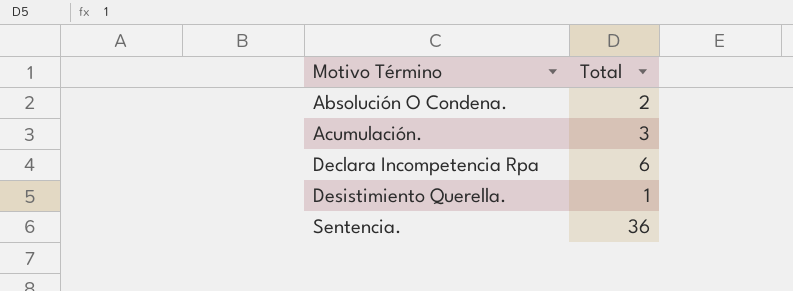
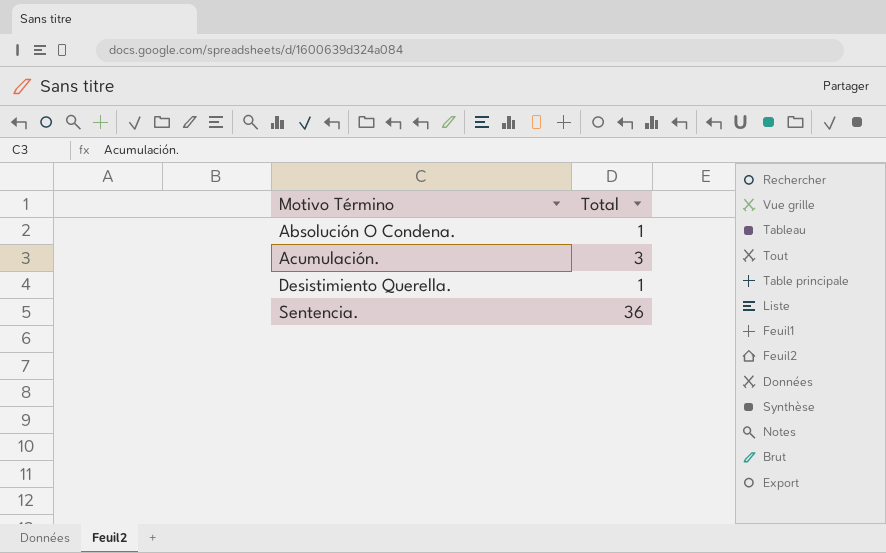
row Declara Incompetencia Rpa: 6 -> none
Absolución O Condena. | Total: 2 -> 1

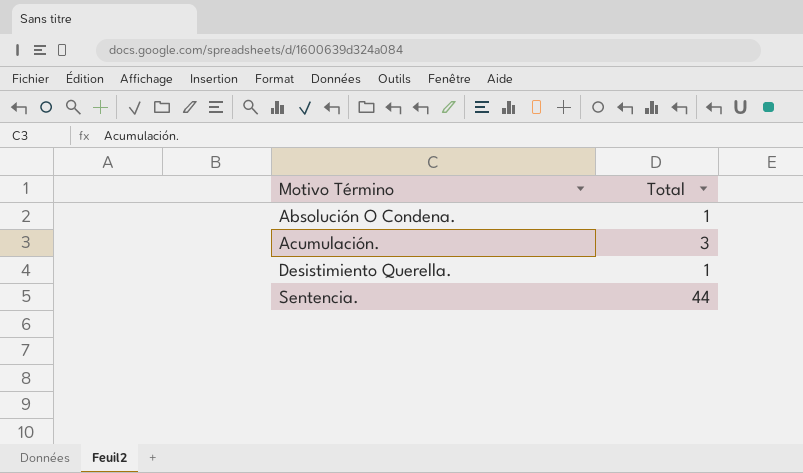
Sentencia. | Total: 36 -> 44

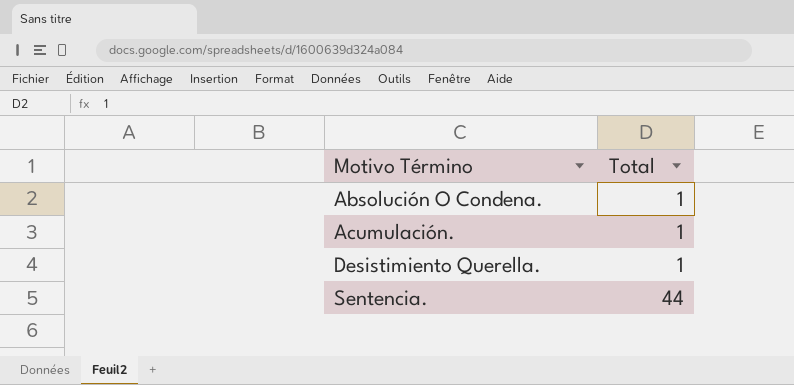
Acumulación. | Total: 3 -> 1

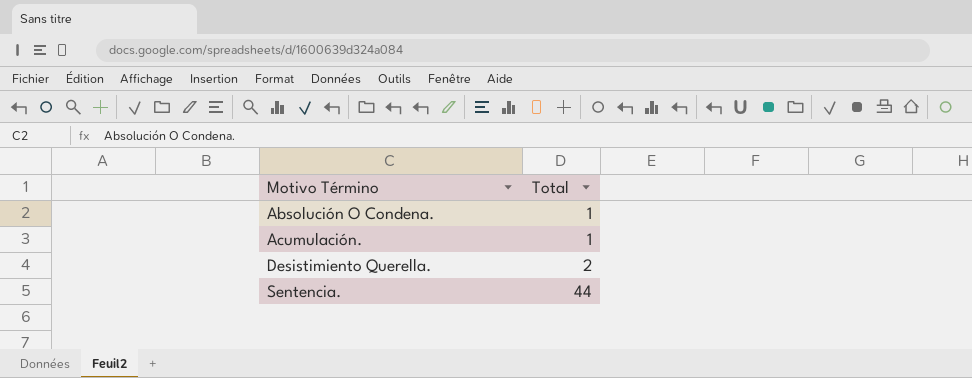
Desistimiento Querella. | Total: 1 -> 2

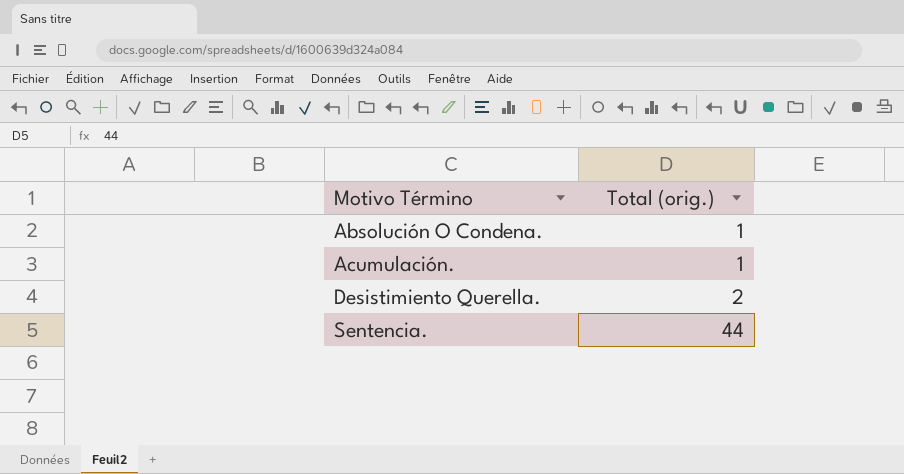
column name: Total -> Total (orig.)

